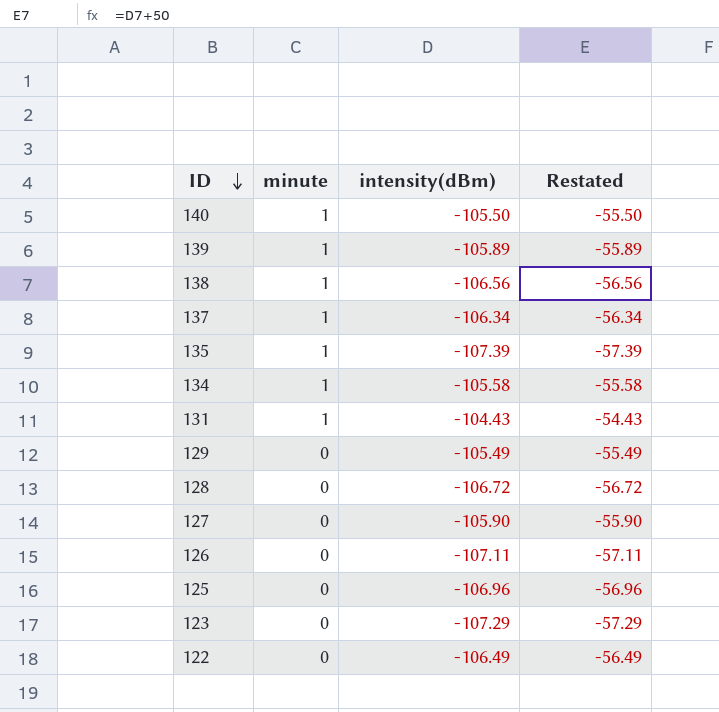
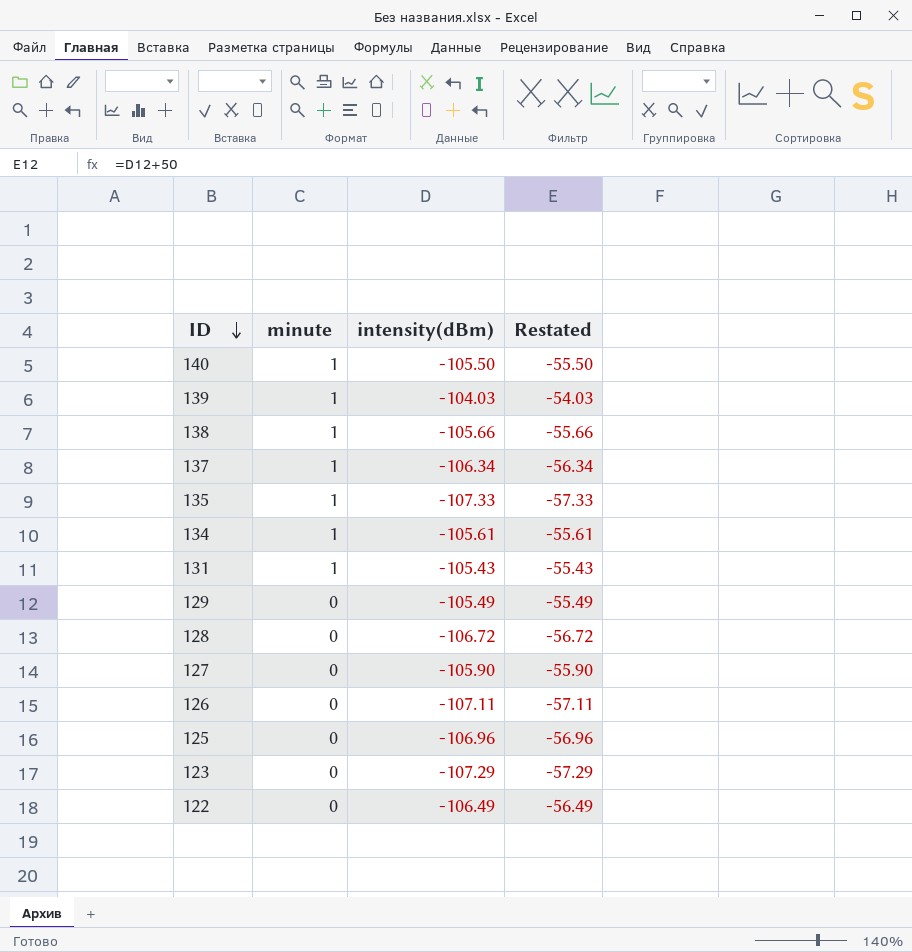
139 | intensity(dBm): -105.89 -> -104.03
139 | Restated: -55.89 -> -54.03
138 | intensity(dBm): -106.56 -> -105.66
138 | Restated: -56.56 -> -55.66
135 | intensity(dBm): -107.39 -> -107.33
135 | Restated: -57.39 -> -57.33
134 | intensity(dBm): -105.58 -> -105.61
134 | Restated: -55.58 -> -55.61
131 | intensity(dBm): -104.43 -> -105.43
131 | Restated: -54.43 -> -55.43

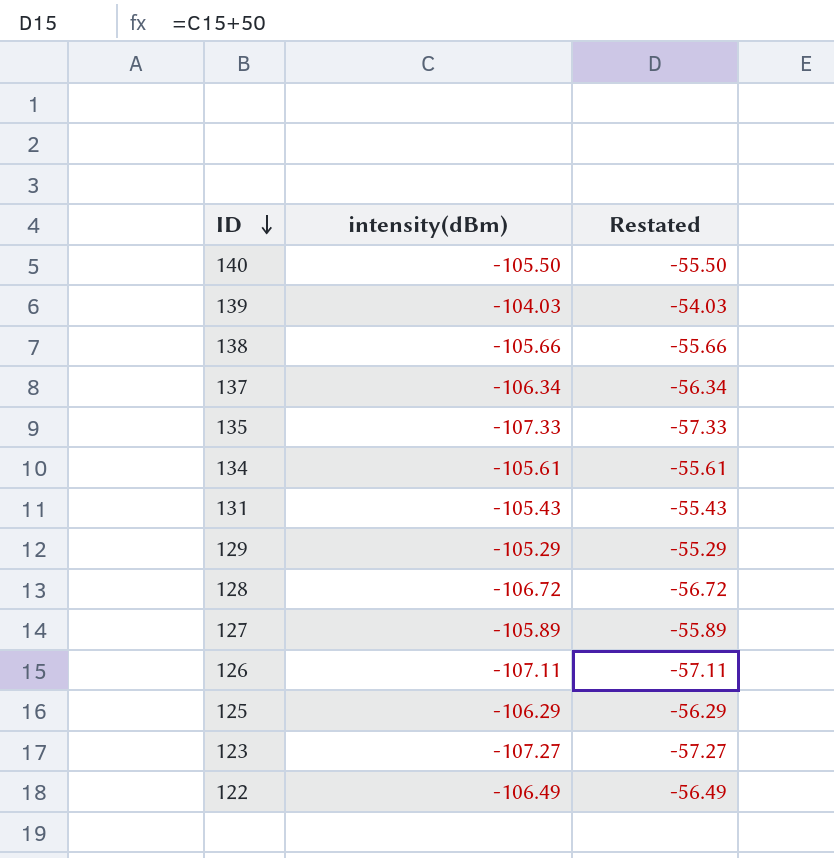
column minute | position: 2 -> none
129 | intensity(dBm): -105.49 -> -105.29
129 | Restated: -55.49 -> -55.29
127 | intensity(dBm): -105.90 -> -105.89
127 | Restated: -55.90 -> -55.89
125 | intensity(dBm): -106.96 -> -106.29
125 | Restated: -56.96 -> -56.29
123 | intensity(dBm): -107.29 -> -107.27
123 | Restated: -57.29 -> -57.27

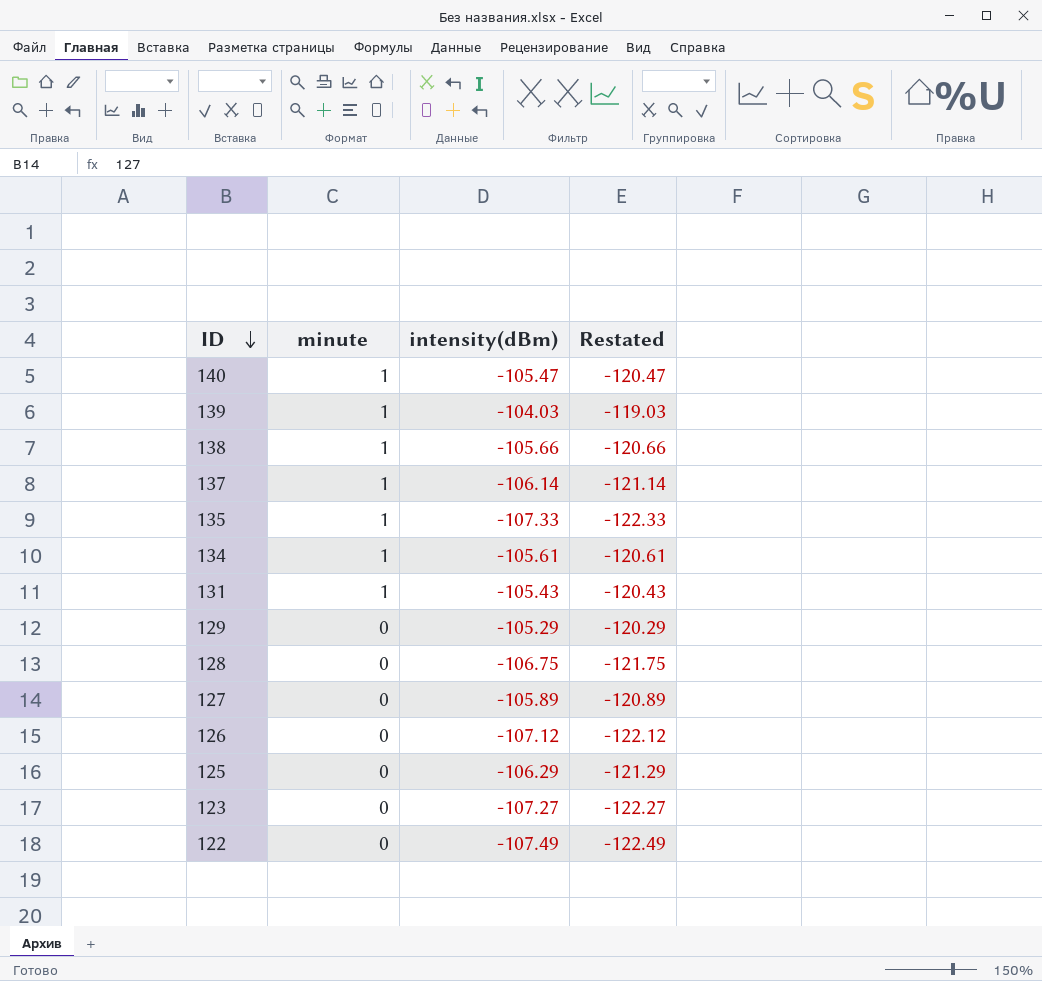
column minute | position: none -> 2
column Restated | formula: [intensity(dBm)] + 50 -> [intensity(dBm)] - 15
140 | intensity(dBm): -105.50 -> -105.47
137 | intensity(dBm): -106.34 -> -106.14
128 | intensity(dBm): -106.72 -> -106.75
126 | intensity(dBm): -107.11 -> -107.12
122 | intensity(dBm): -106.49 -> -107.49

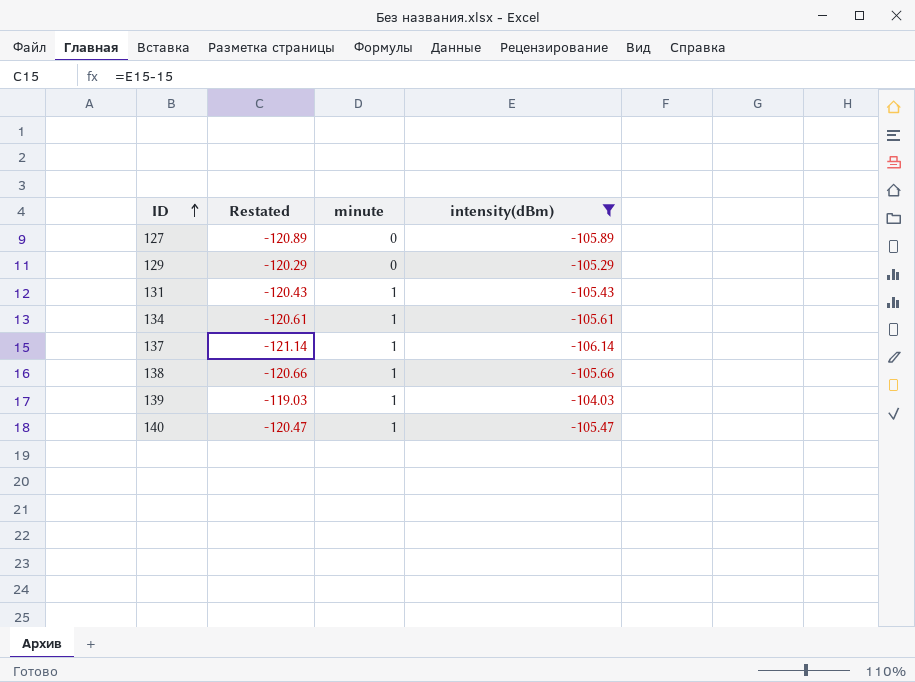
filter: none -> intensity(dBm) >= -106.14
row order: ID descending -> ID ascending
column Restated | position: 4 -> 2

